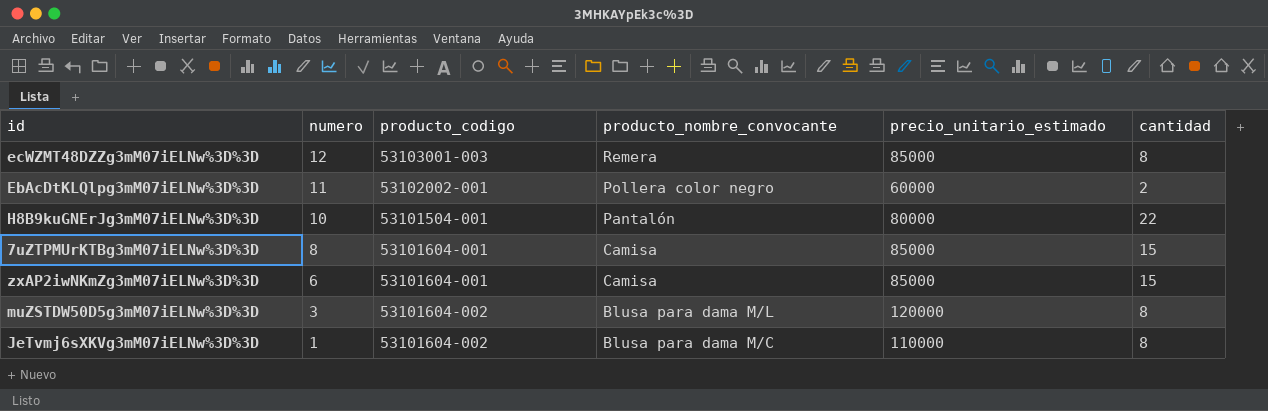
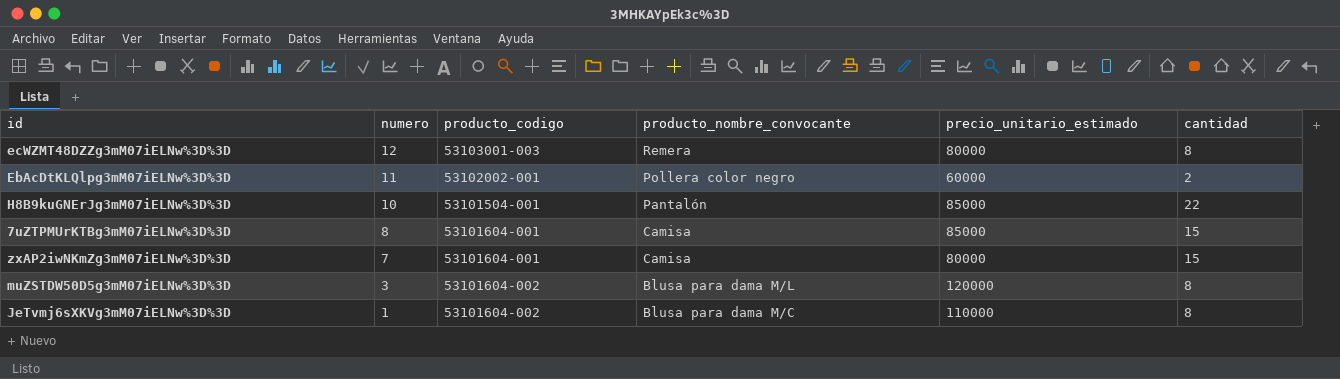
ecWZMT48DZZg3mM07iELNw%3D%3D | precio_unitario_estimado: 85000 -> 80000
H8B9kuGNErJg3mM07iELNw%3D%3D | precio_unitario_estimado: 80000 -> 85000
zxAP2iwNKmZg3mM07iELNw%3D%3D | numero: 6 -> 7
zxAP2iwNKmZg3mM07iELNw%3D%3D | precio_unitario_estimado: 85000 -> 80000

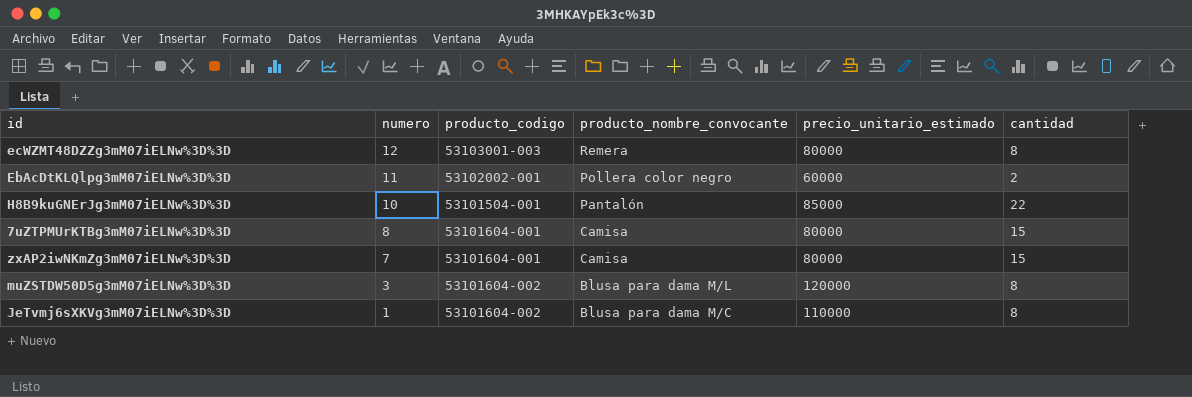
7uZTPMUrKTBg3mM07iELNw%3D%3D | precio_unitario_estimado: 85000 -> 80000

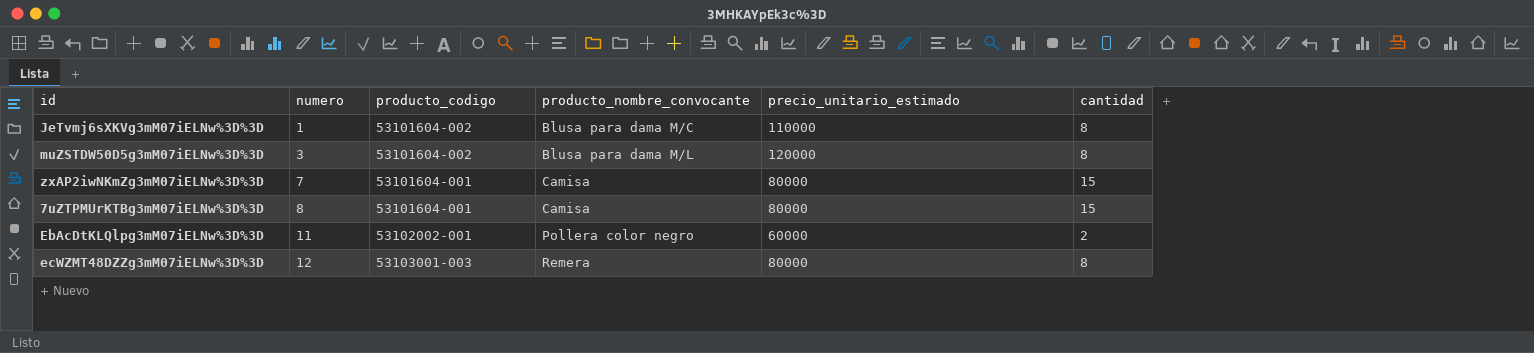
row order: numero descending -> numero ascending
row H8B9kuGNErJg3mM07iELNw%3D%3D: 10 | 53101504-001 | Pantalón | 85000 | 22 -> none

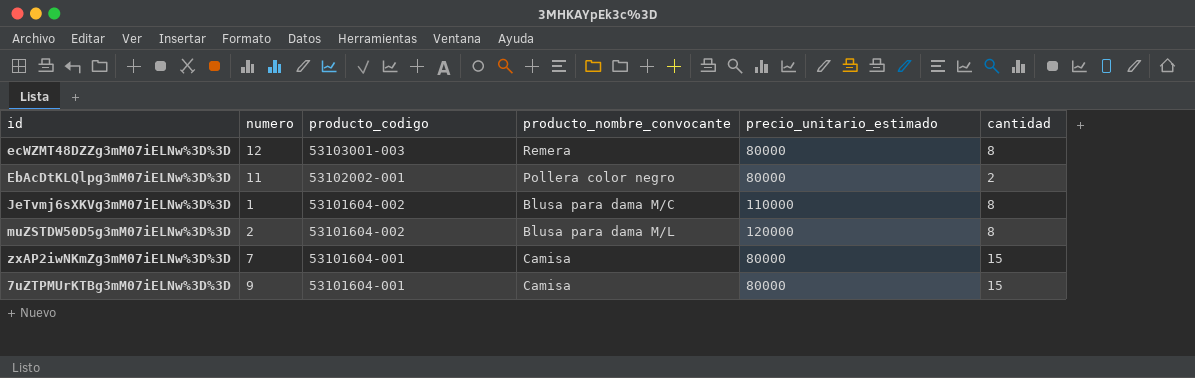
row order: numero ascending -> producto_codigo descending
EbAcDtKLQlpg3mM07iELNw%3D%3D | precio_unitario_estimado: 60000 -> 80000
muZSTDW50D5g3mM07iELNw%3D%3D | numero: 3 -> 2
7uZTPMUrKTBg3mM07iELNw%3D%3D | numero: 8 -> 9

